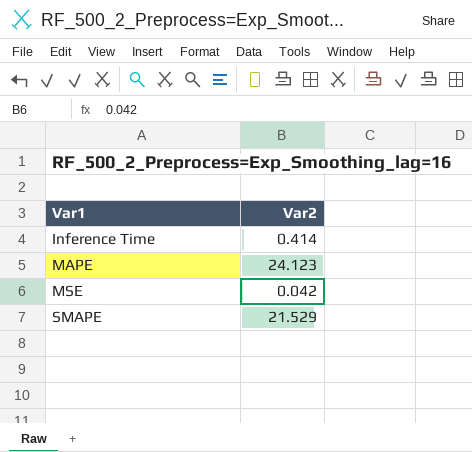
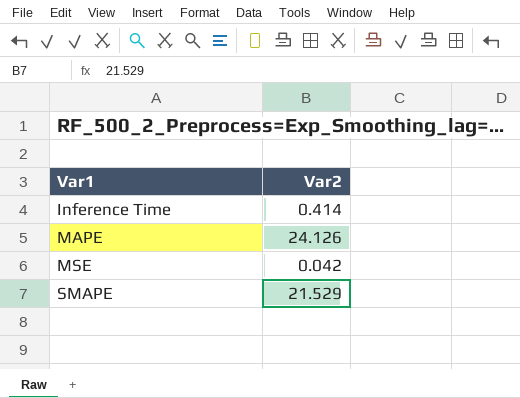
MAPE | Var2: 24.123 -> 24.126

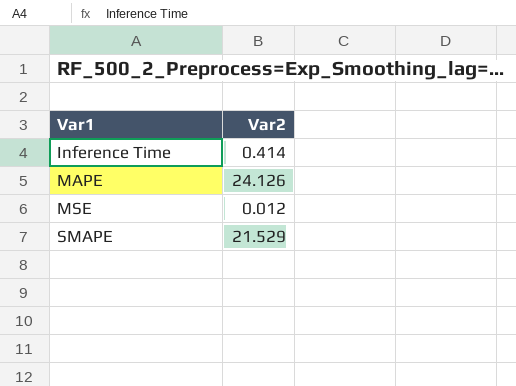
MSE | Var2: 0.042 -> 0.012

